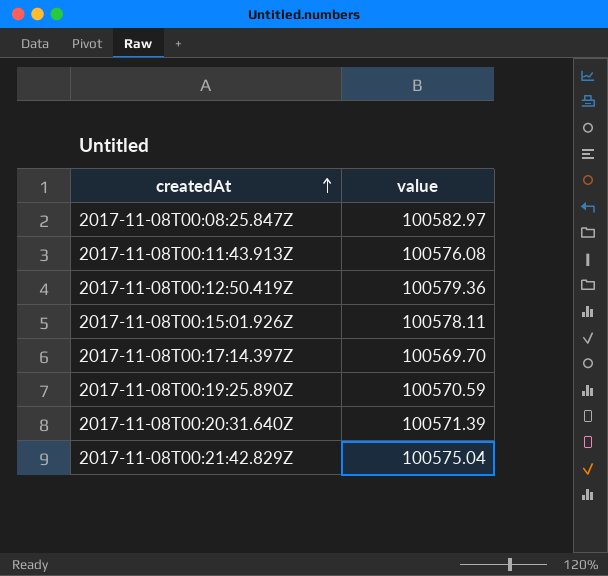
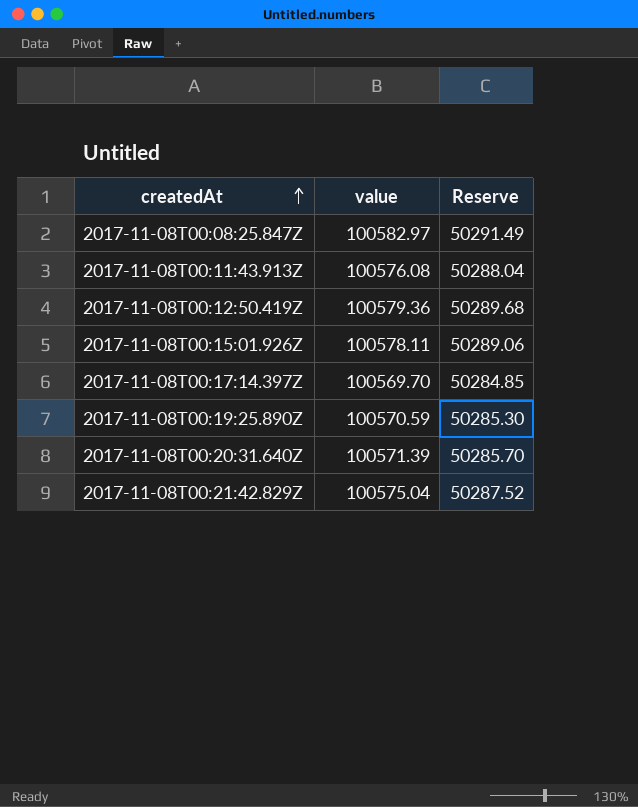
column Reserve | formula: none -> [value] * 0.5

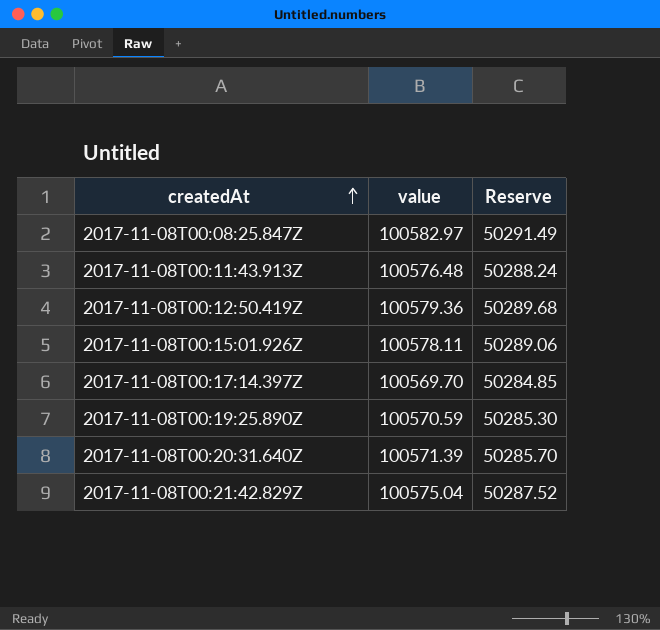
2017-11-08T00:11:43.913Z | value: 100576.08 -> 100576.48
2017-11-08T00:11:43.913Z | Reserve: 50288.04 -> 50288.24

